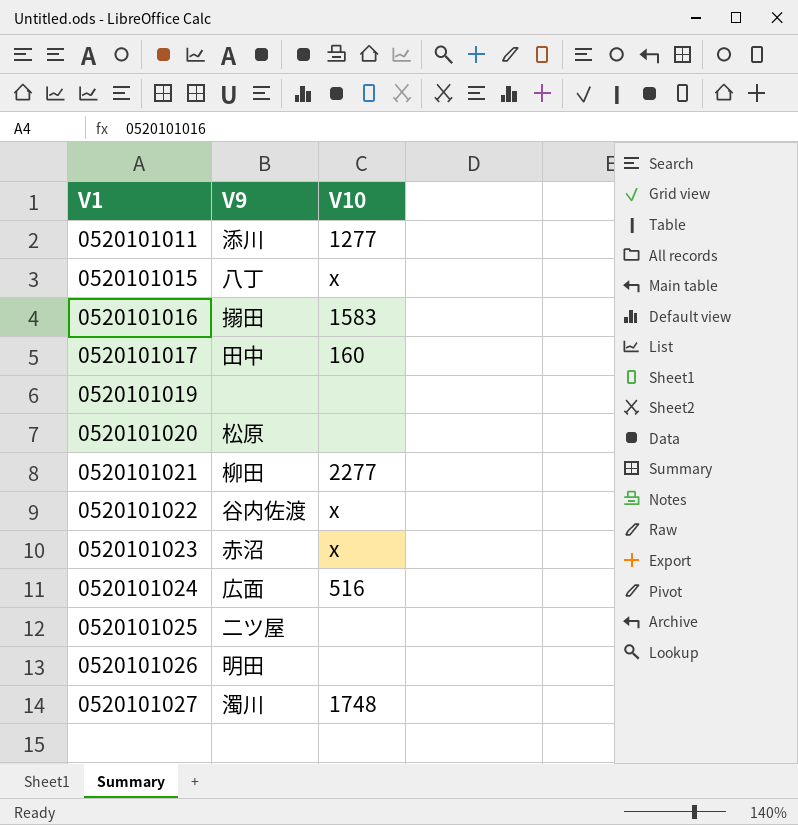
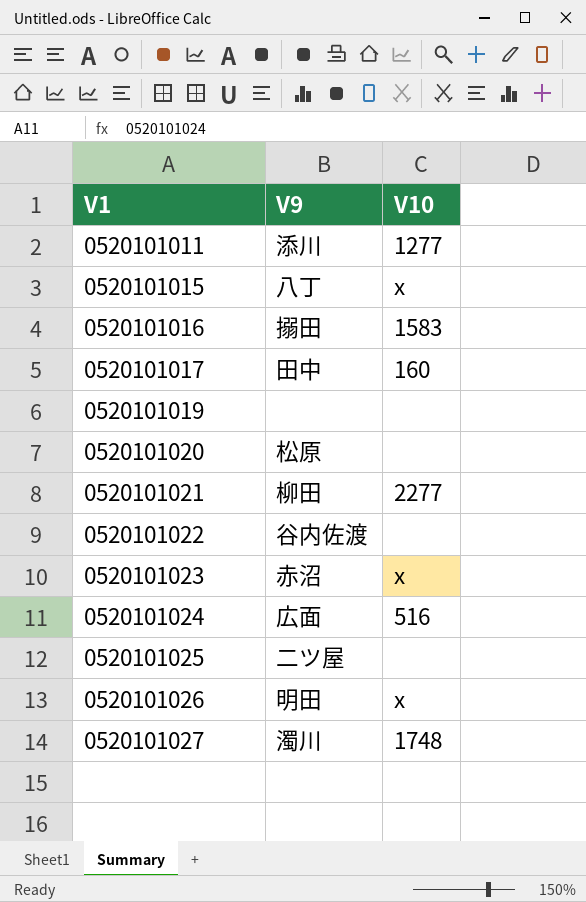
0520101022 | V10: x -> none
0520101026 | V10: none -> x

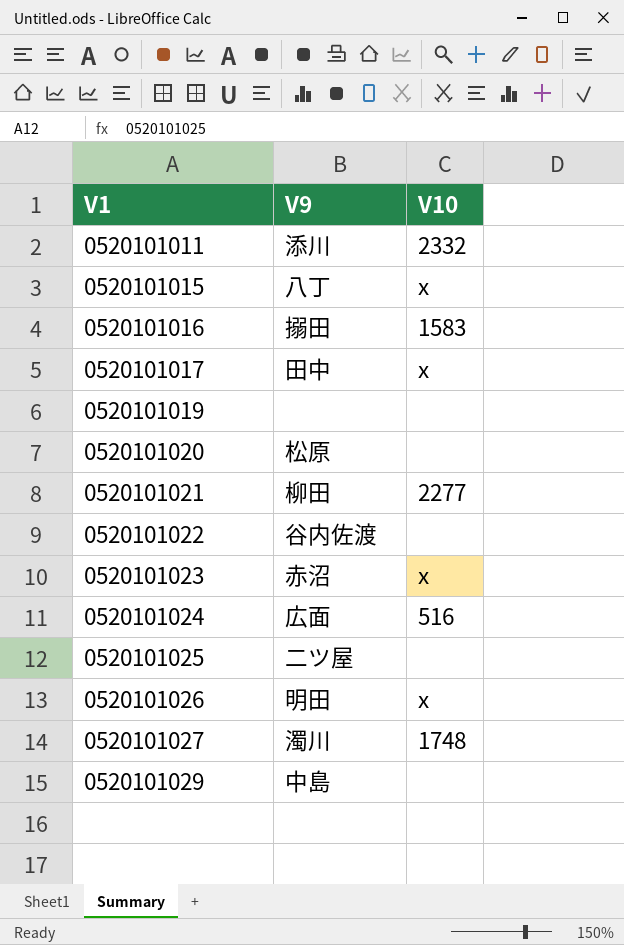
0520101011 | V10: 1277 -> 2332
0520101017 | V10: 160 -> x
row 0520101029: none -> 中島 | none

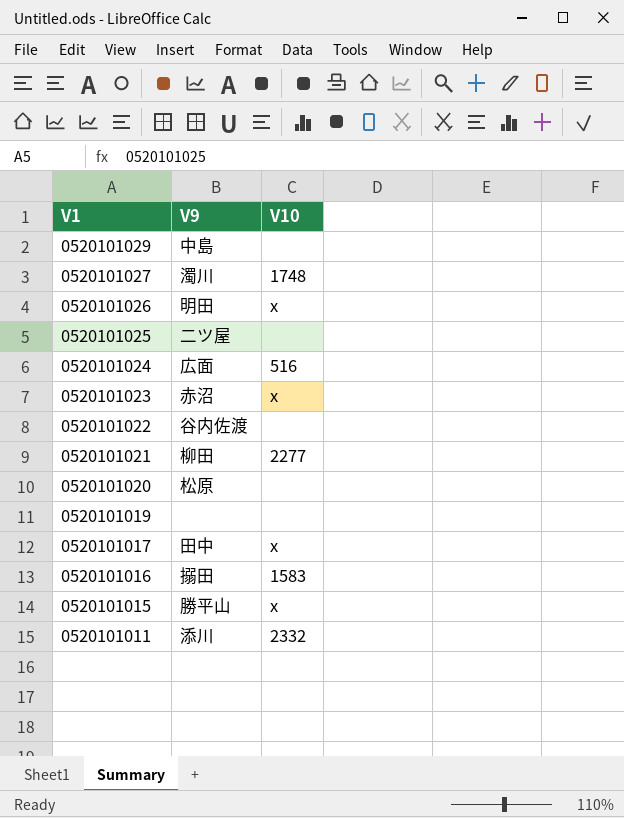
row order: V1 ascending -> V1 descending
0520101015 | V9: 八丁 -> 勝平山

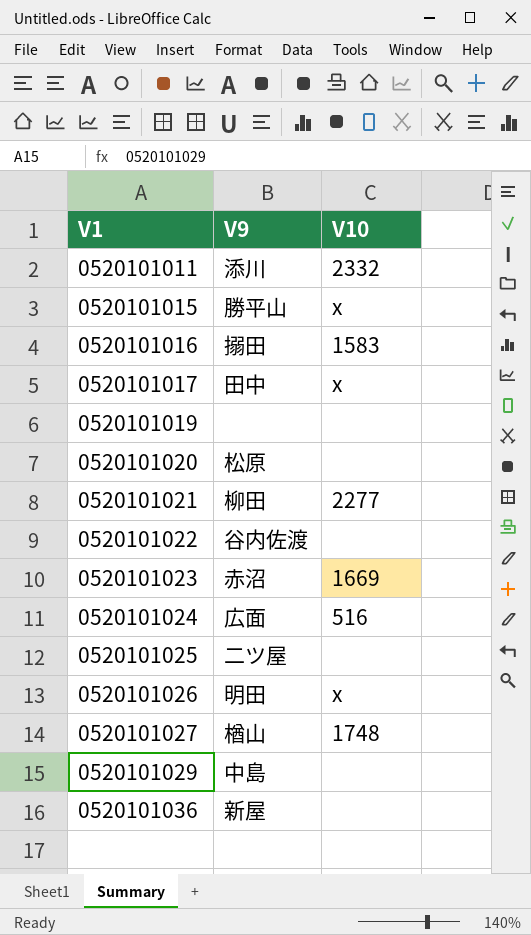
row order: V1 descending -> V1 ascending
0520101023 | V10: x -> 1669
0520101027 | V9: 濁川 -> 楢山
row 0520101036: none -> 新屋 | none

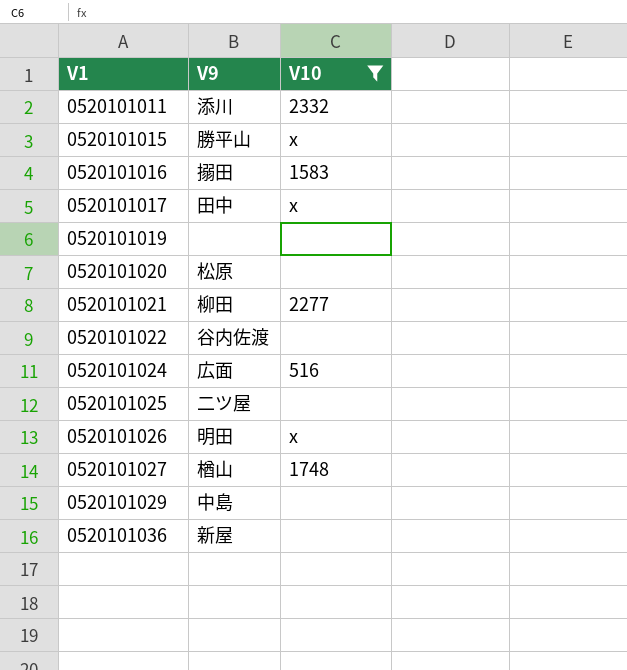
filter: none -> V10 != 1669

